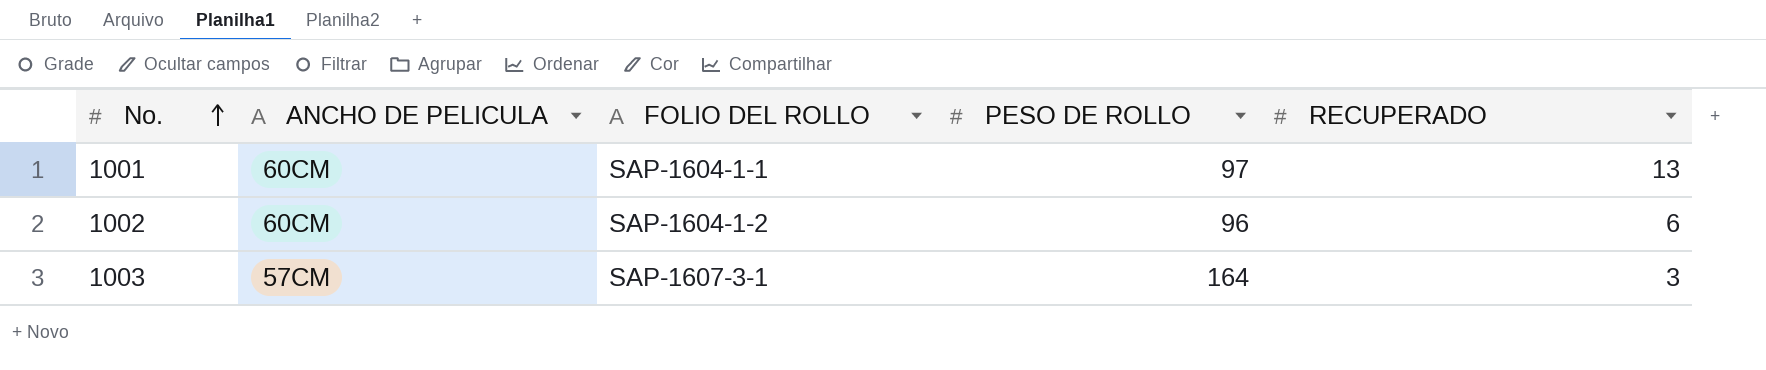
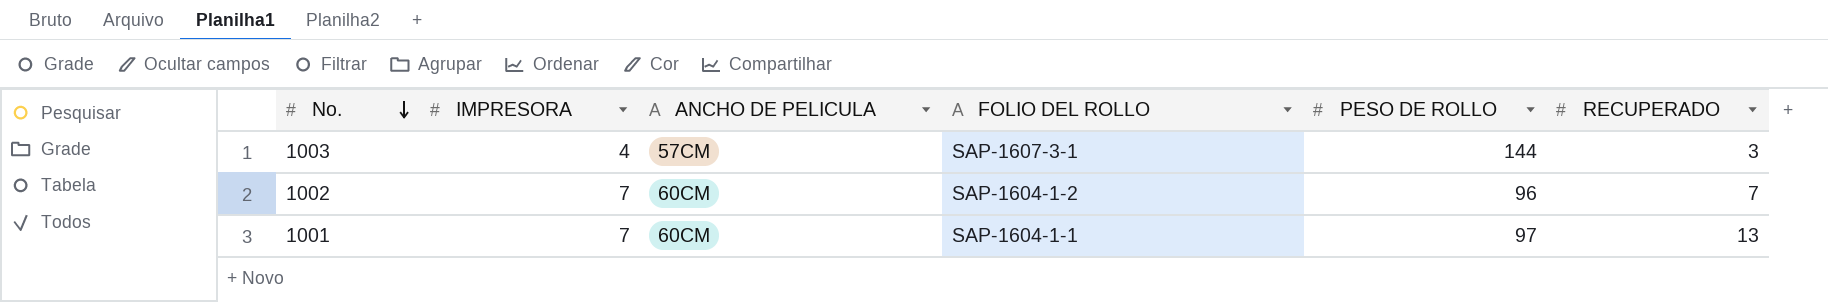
row order: No. ascending -> No. descending
column IMPRESORA | position: none -> 2
1003 | PESO DE ROLLO: 164 -> 144
1002 | RECUPERADO: 6 -> 7

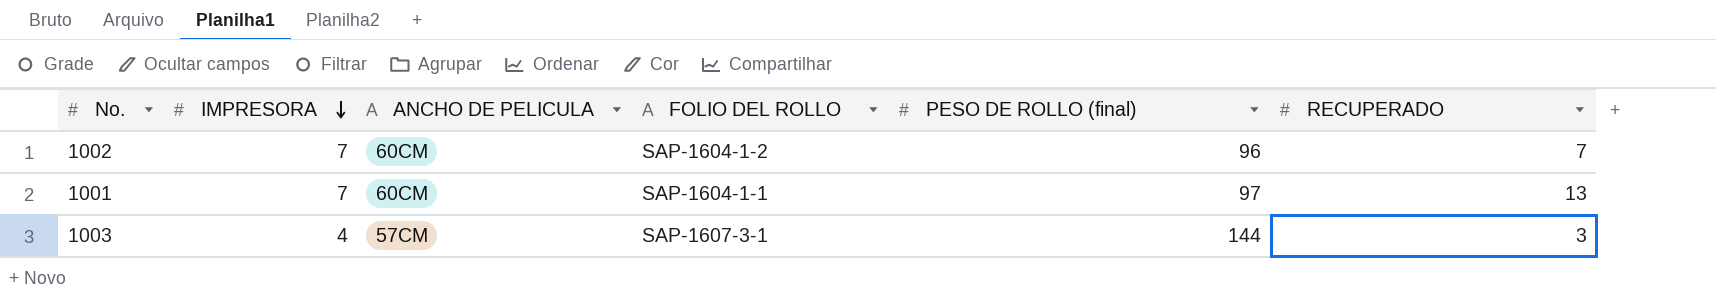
row order: No. descending -> IMPRESORA descending
column name: PESO DE ROLLO -> PESO DE ROLLO (final)

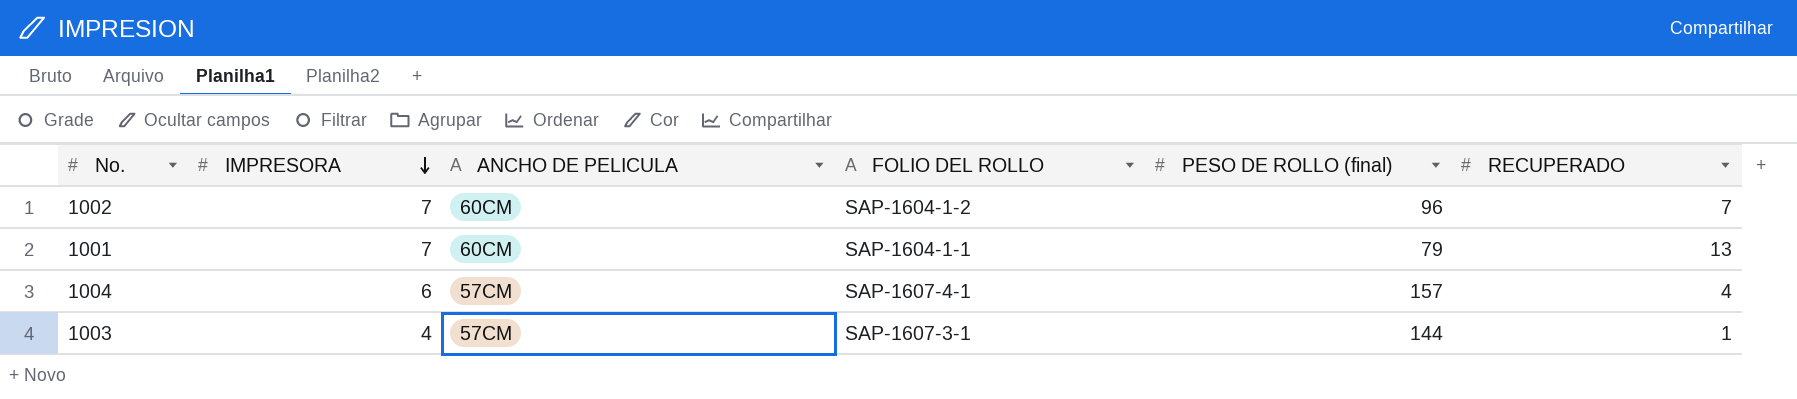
1001 | PESO DE ROLLO (final): 97 -> 79
row 1004: none -> 6 | 57CM | SAP-1607-4-1 | 157 | 4
1003 | RECUPERADO: 3 -> 1

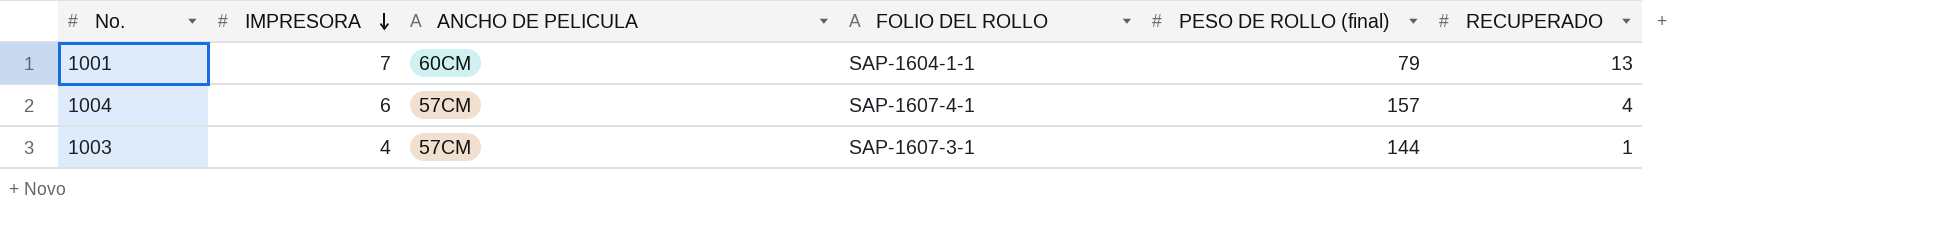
row 1002: 7 | 60CM | SAP-1604-1-2 | 96 | 7 -> none

